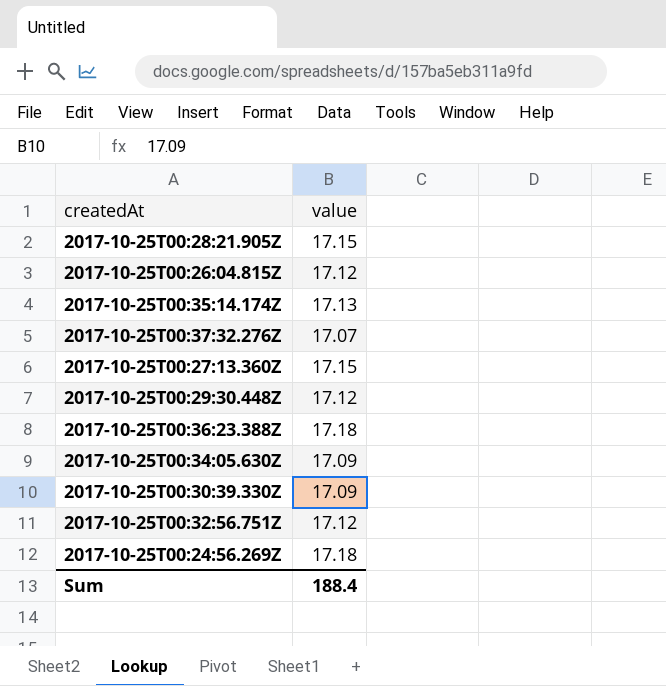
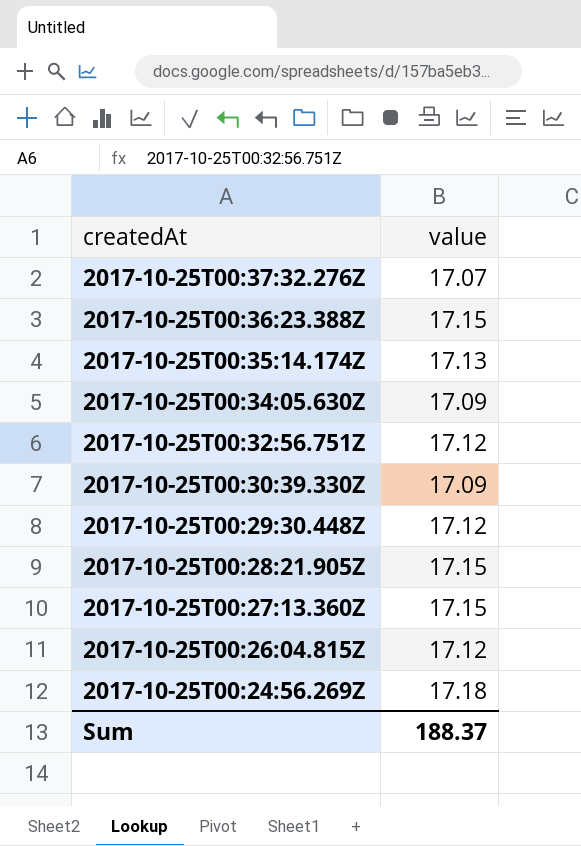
row order: none -> createdAt descending
2017-10-25T00:36:23.388Z | value: 17.18 -> 17.15
Sum | value: 188.4 -> 188.37

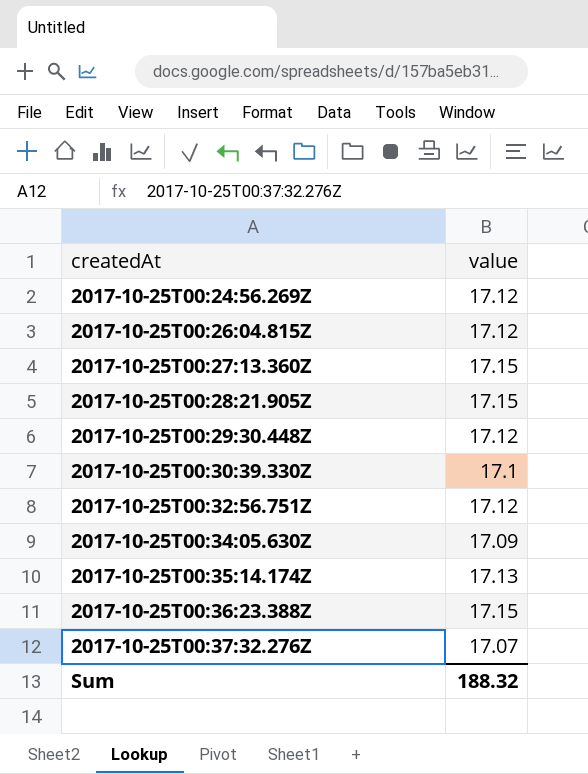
row order: createdAt descending -> createdAt ascending
2017-10-25T00:24:56.269Z | value: 17.18 -> 17.12
2017-10-25T00:30:39.330Z | value: 17.09 -> 17.1
Sum | value: 188.37 -> 188.32

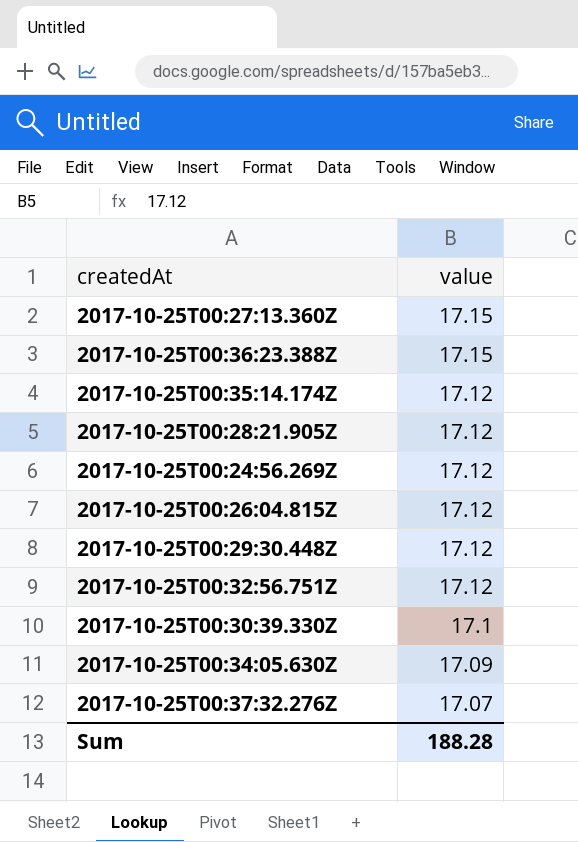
row order: createdAt ascending -> value descending
2017-10-25T00:35:14.174Z | value: 17.13 -> 17.12
2017-10-25T00:28:21.905Z | value: 17.15 -> 17.12
Sum | value: 188.32 -> 188.28

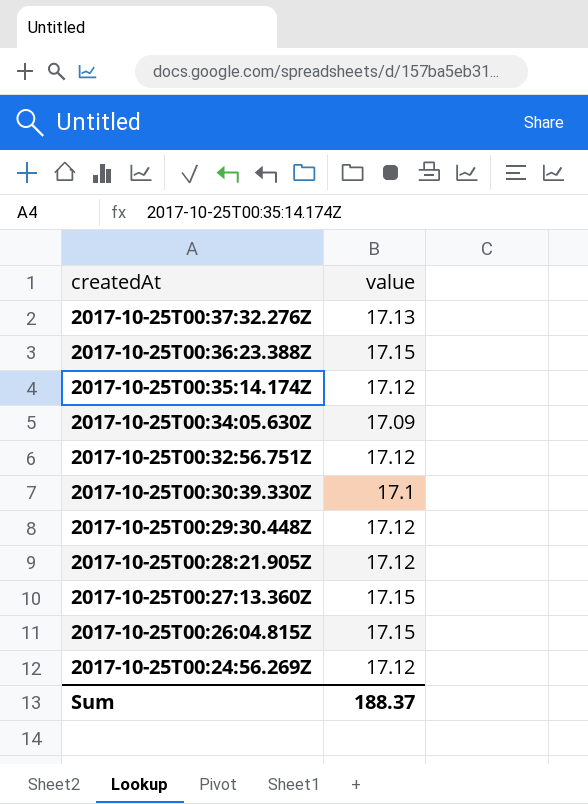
row order: value descending -> createdAt descending
2017-10-25T00:37:32.276Z | value: 17.07 -> 17.13
2017-10-25T00:26:04.815Z | value: 17.12 -> 17.15
Sum | value: 188.28 -> 188.37

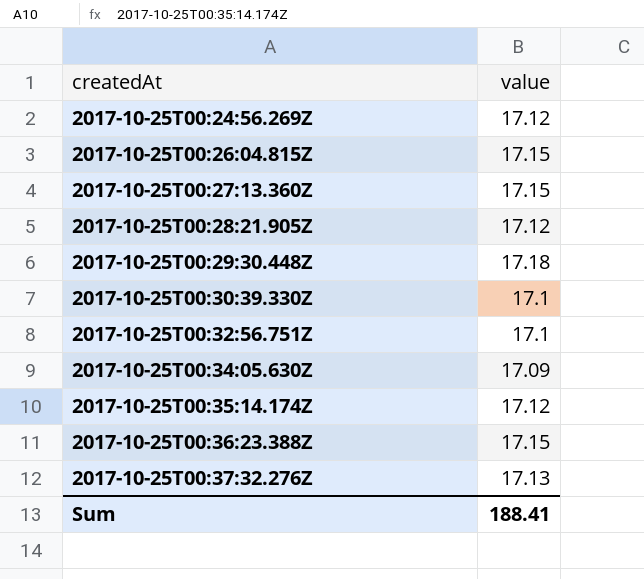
row order: createdAt descending -> createdAt ascending
2017-10-25T00:29:30.448Z | value: 17.12 -> 17.18
2017-10-25T00:32:56.751Z | value: 17.12 -> 17.1
Sum | value: 188.37 -> 188.41

